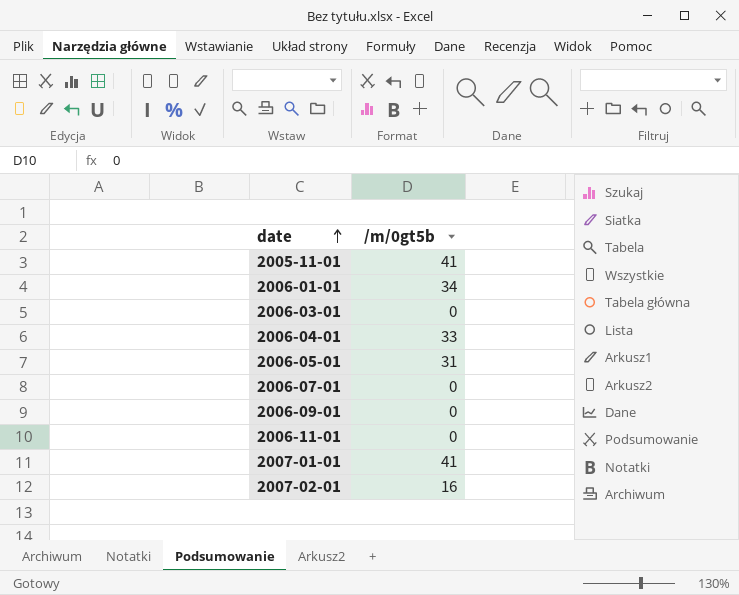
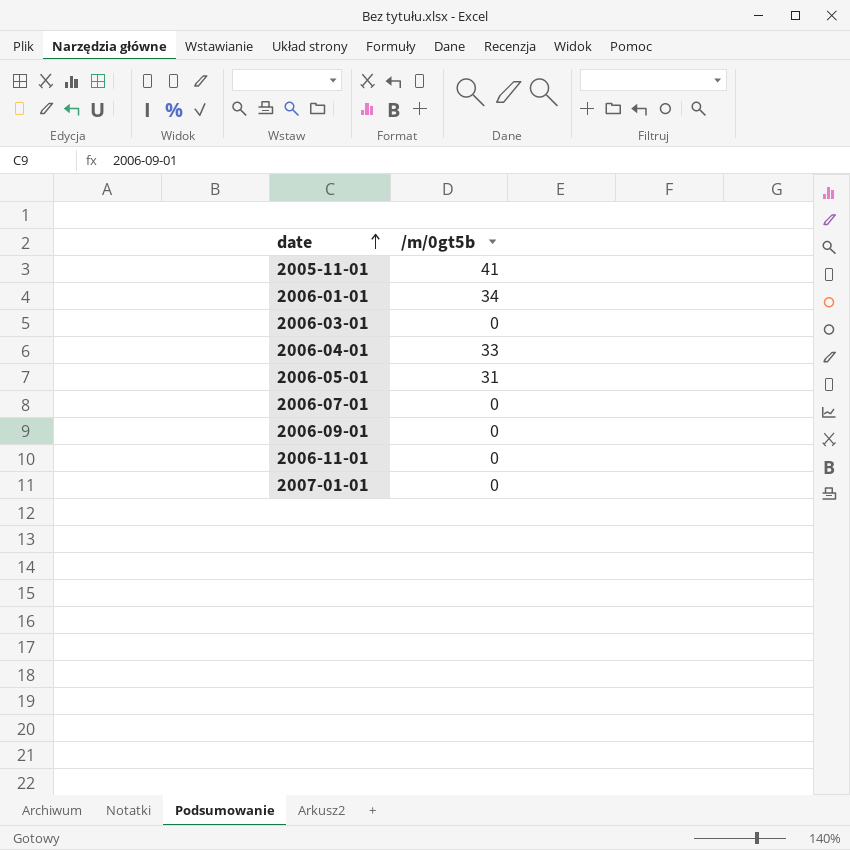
row 2007-02-01: 16 -> none
2007-01-01 | /m/0gt5b: 41 -> 0

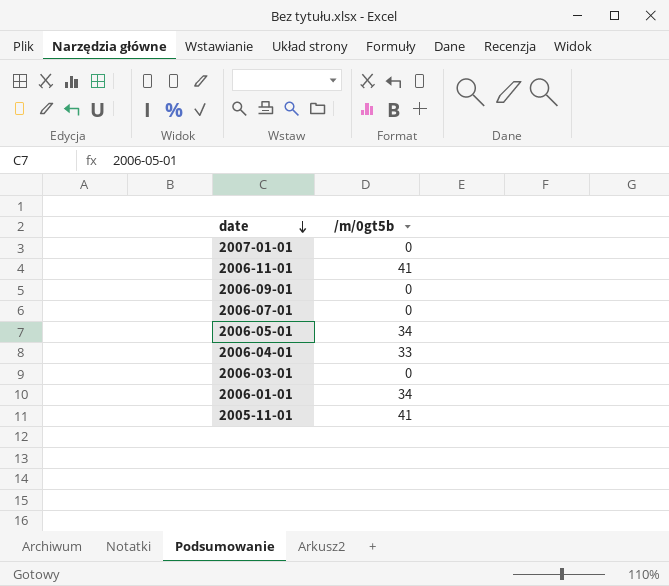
row order: date ascending -> date descending
2006-11-01 | /m/0gt5b: 0 -> 41
2006-05-01 | /m/0gt5b: 31 -> 34

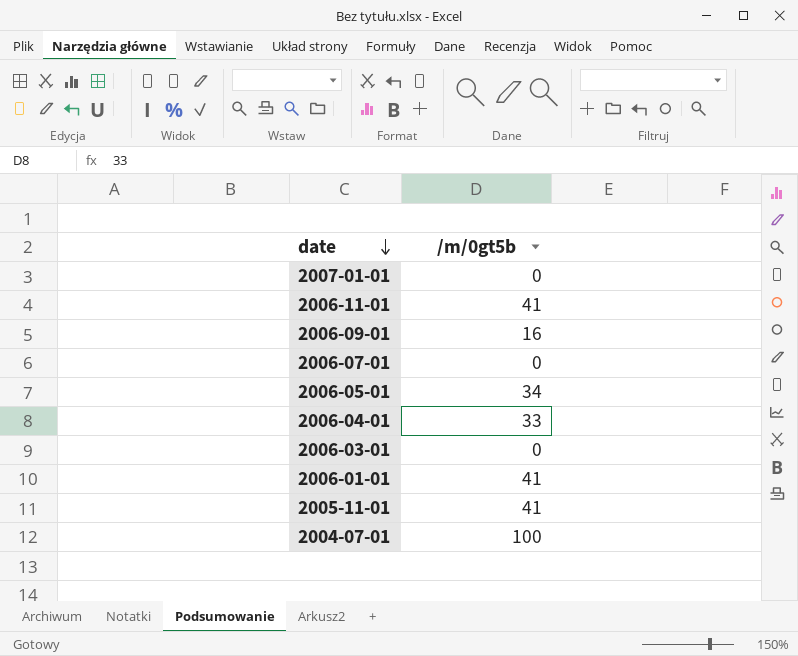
2006-09-01 | /m/0gt5b: 0 -> 16
2006-01-01 | /m/0gt5b: 34 -> 41
row 2004-07-01: none -> 100

